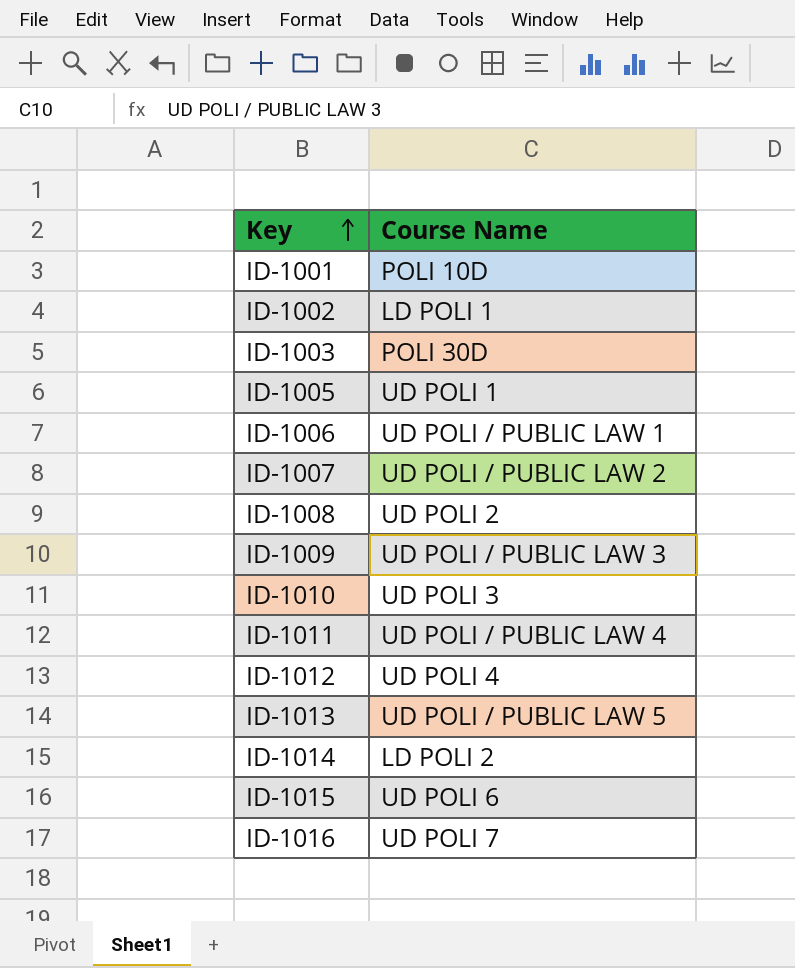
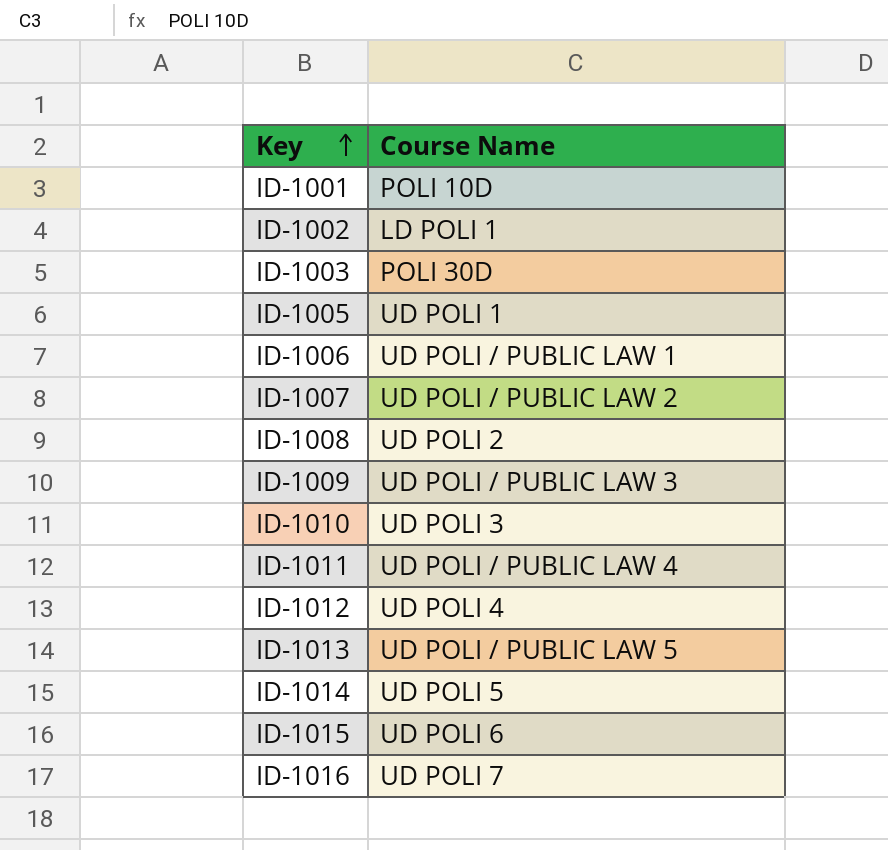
ID-1014 | Course Name: LD POLI 2 -> UD POLI 5

